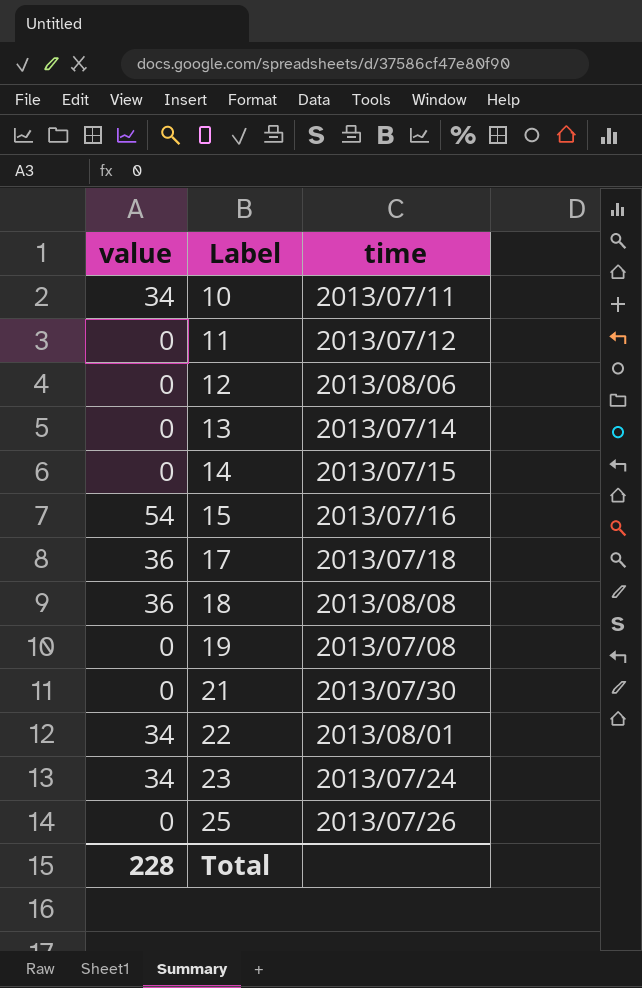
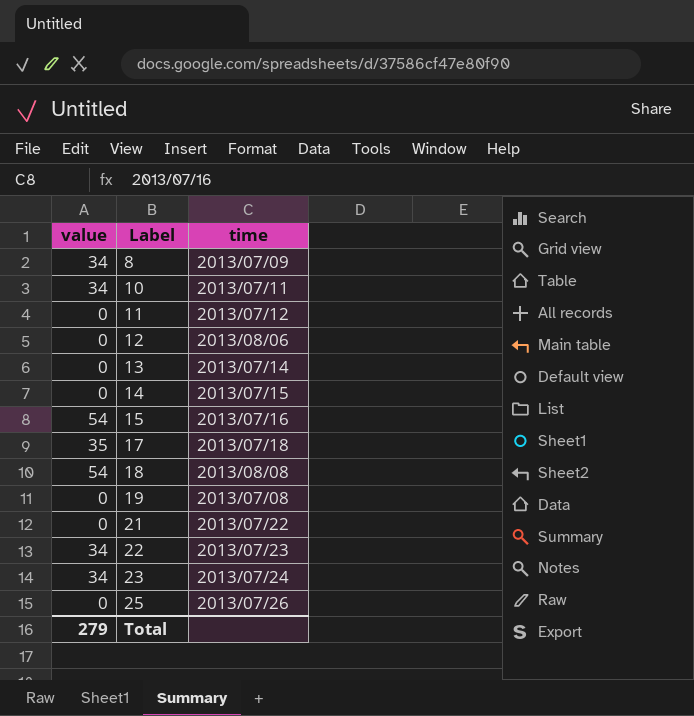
row 8: none -> 34 | 2013/07/09
17 | value: 36 -> 35
18 | value: 36 -> 54
21 | time: 2013/07/30 -> 2013/07/22
22 | time: 2013/08/01 -> 2013/07/23
Total | value: 228 -> 279

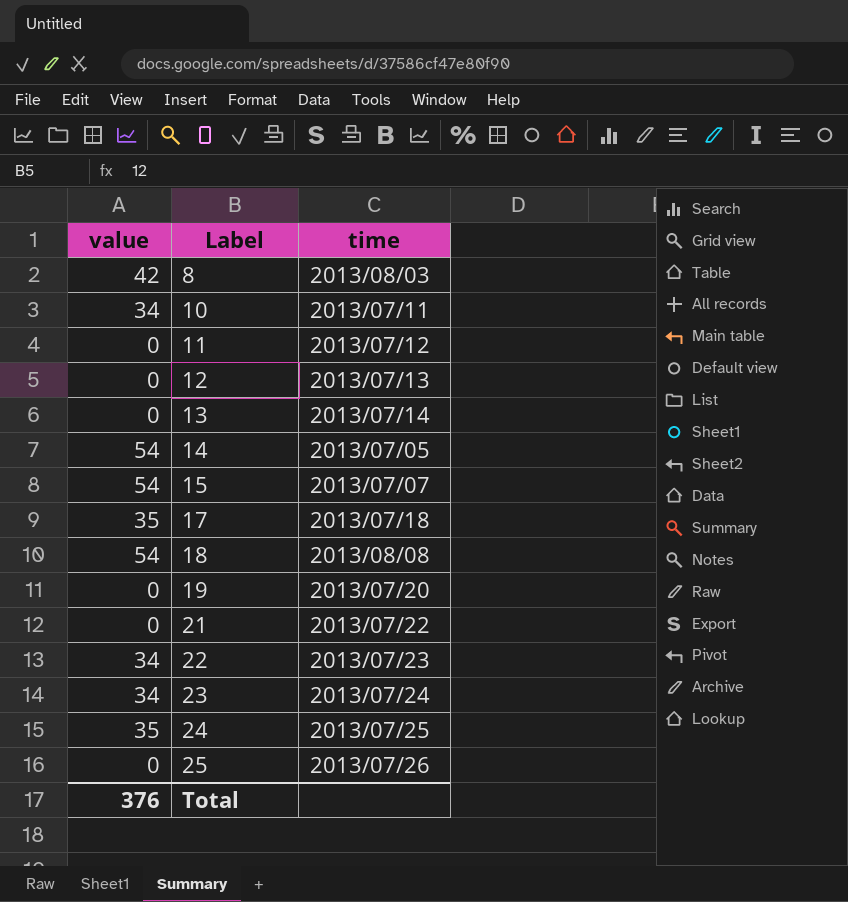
8 | value: 34 -> 42
8 | time: 2013/07/09 -> 2013/08/03
12 | time: 2013/08/06 -> 2013/07/13
14 | value: 0 -> 54
14 | time: 2013/07/15 -> 2013/07/05
15 | time: 2013/07/16 -> 2013/07/07
19 | time: 2013/07/08 -> 2013/07/20
row 24: none -> 35 | 2013/07/25
Total | value: 279 -> 376

